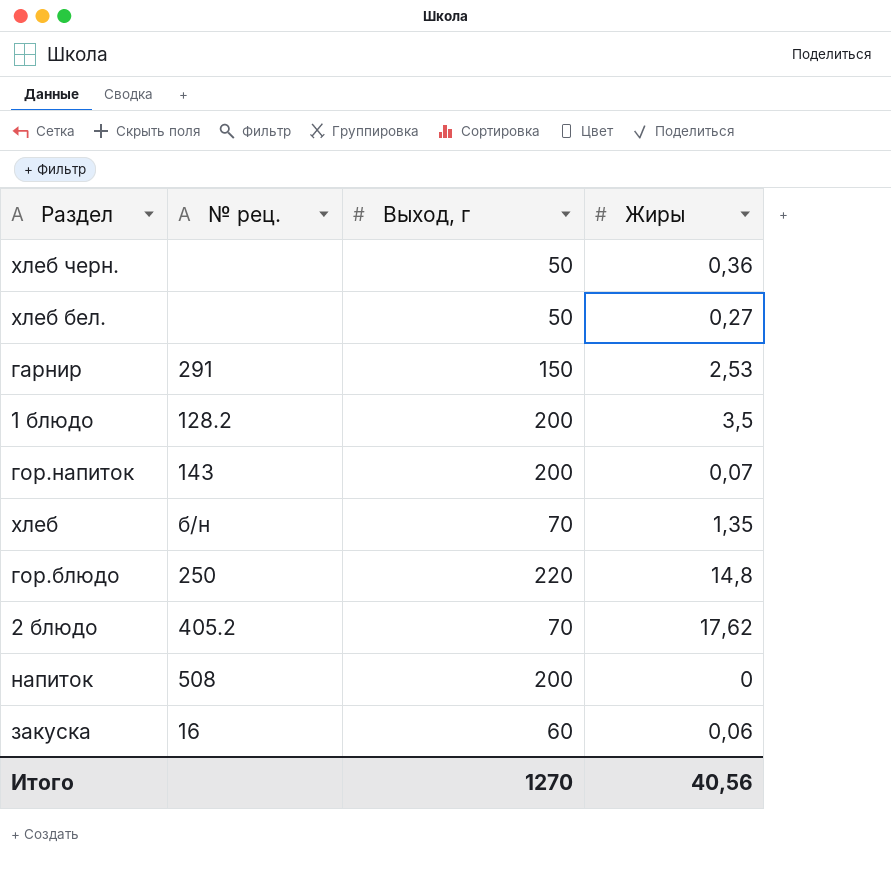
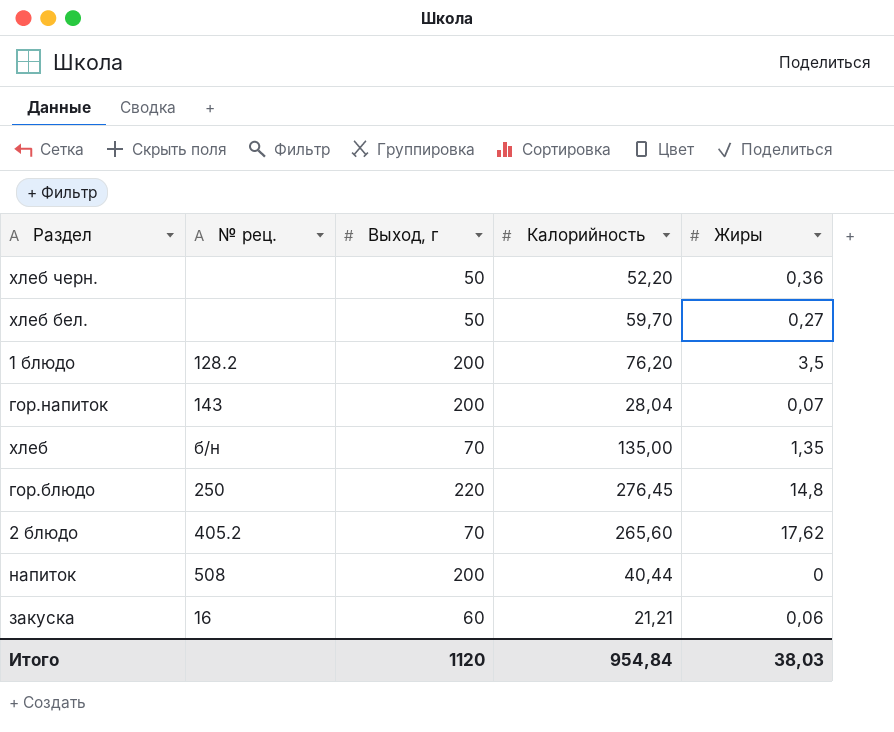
column Калорийность | position: none -> 4
row гарнир: 291 | 150 | 2,53 -> none
Итого | Выход, г: 1270 -> 1120
Итого | Жиры: 40,56 -> 38,03

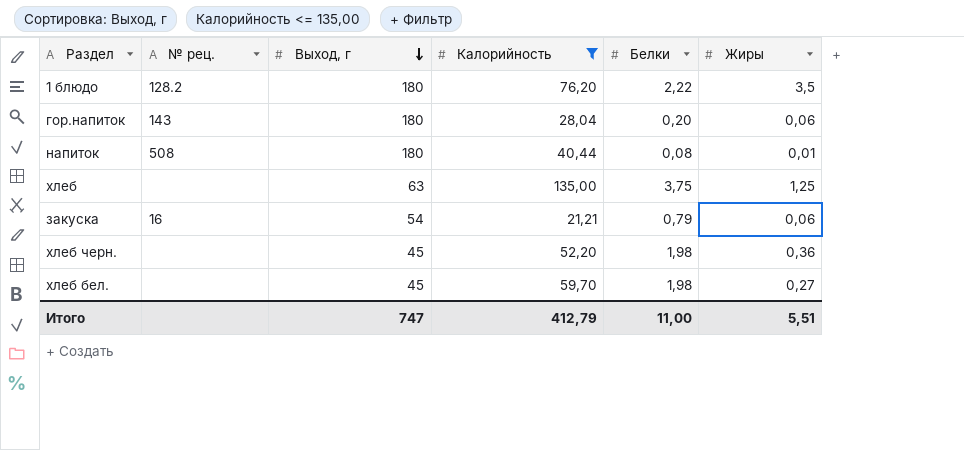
filter: none -> Калорийность <= 135,00
row order: none -> Выход, г descending
column Белки | position: none -> 5
1 блюдо | Выход, г: 200 -> 180
гор.напиток | Выход, г: 200 -> 180
гор.напиток | Жиры: 0,07 -> 0,06
напиток | Выход, г: 200 -> 180
напиток | Жиры: 0 -> 0,01
хлеб | № рец.: б/н -> none
хлеб | Выход, г: 70 -> 63
хлеб | Жиры: 1,35 -> 1,25
закуска | Выход, г: 60 -> 54
хлеб черн. | Выход, г: 50 -> 45
хлеб бел. | Выход, г: 50 -> 45
Итого | Выход, г: 1120 -> 747
Итого | Калорийность: 954,84 -> 412,79
Итого | Жиры: 38,03 -> 5,51

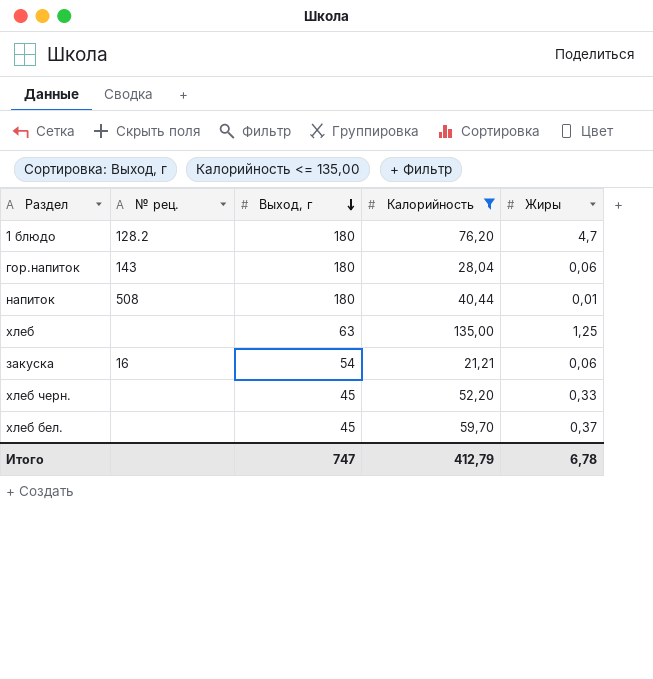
column Белки | position: 5 -> none
1 блюдо | Жиры: 3,5 -> 4,7
хлеб черн. | Жиры: 0,36 -> 0,33
хлеб бел. | Жиры: 0,27 -> 0,37
Итого | Жиры: 5,51 -> 6,78

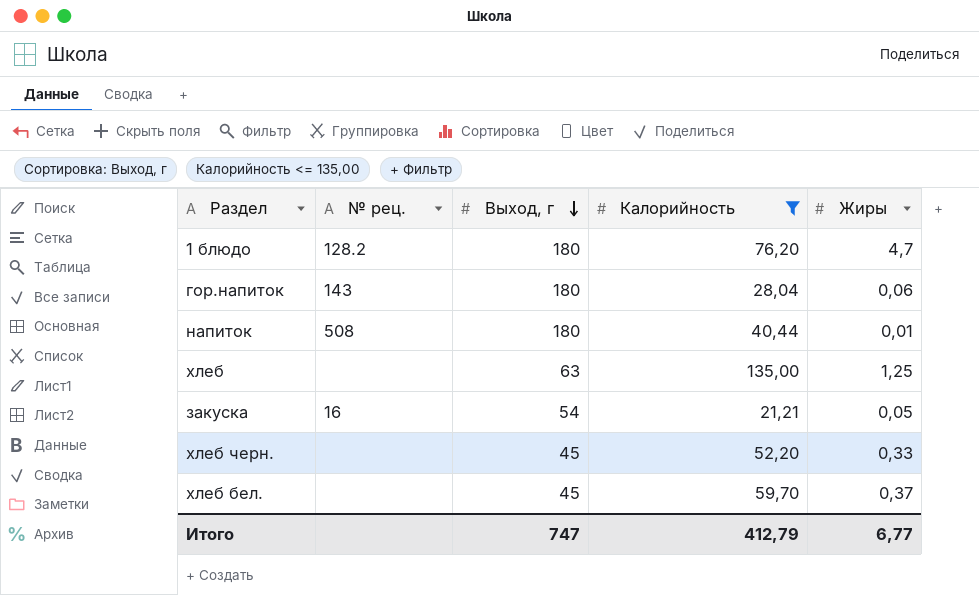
закуска | Жиры: 0,06 -> 0,05
Итого | Жиры: 6,78 -> 6,77

